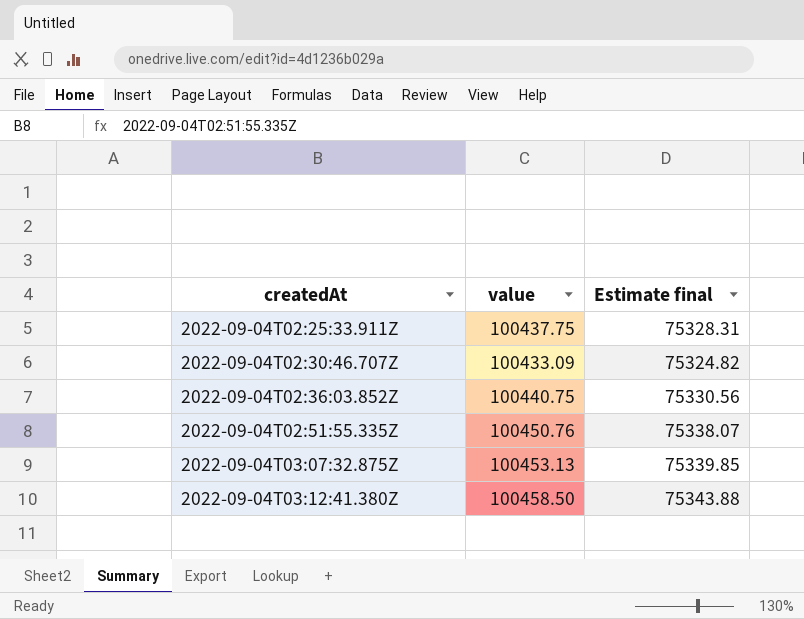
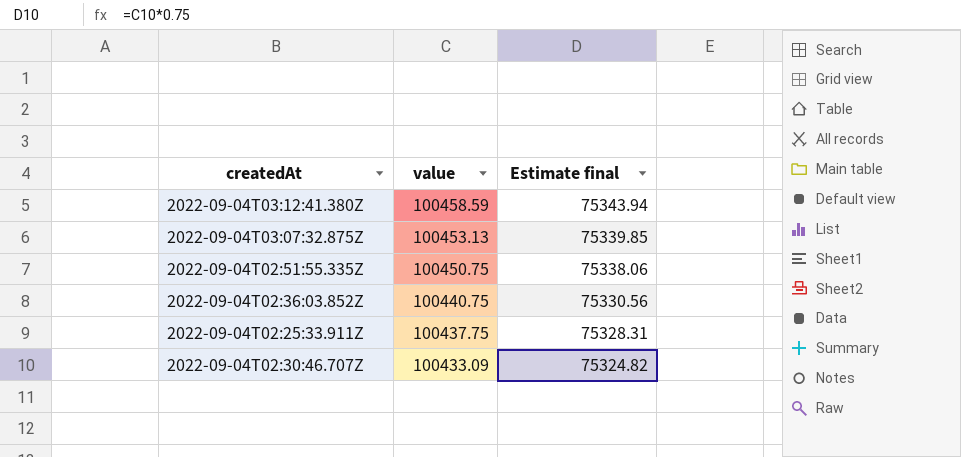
row order: createdAt ascending -> value descending
2022-09-04T03:12:41.380Z | value: 100458.50 -> 100458.59
2022-09-04T03:12:41.380Z | Estimate final: 75343.88 -> 75343.94
2022-09-04T02:51:55.335Z | value: 100450.76 -> 100450.75
2022-09-04T02:51:55.335Z | Estimate final: 75338.07 -> 75338.06

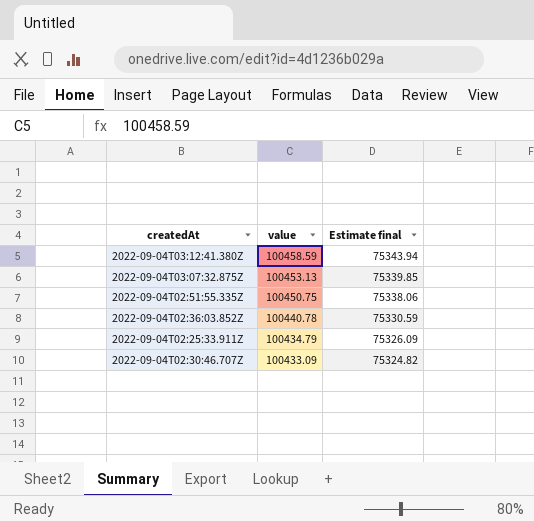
2022-09-04T02:36:03.852Z | value: 100440.75 -> 100440.78
2022-09-04T02:36:03.852Z | Estimate final: 75330.56 -> 75330.59
2022-09-04T02:25:33.911Z | value: 100437.75 -> 100434.79
2022-09-04T02:25:33.911Z | Estimate final: 75328.31 -> 75326.09

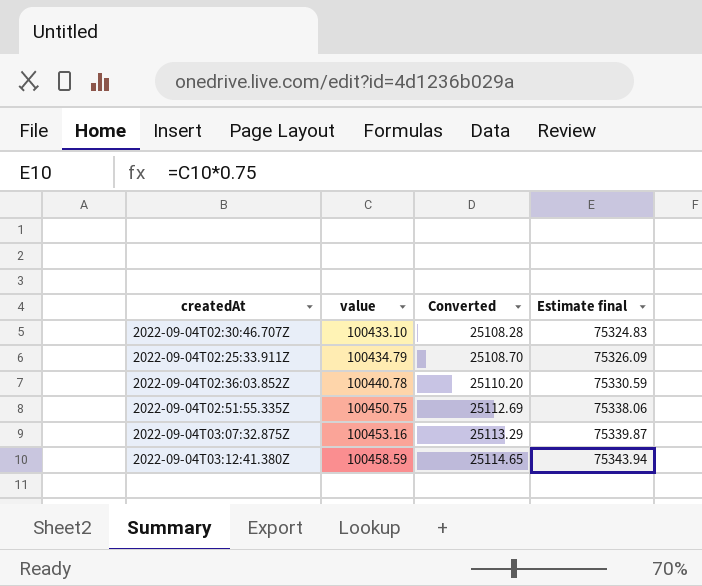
row order: value descending -> value ascending
column Converted | formula: none -> [value] * 0.25
2022-09-04T02:30:46.707Z | value: 100433.09 -> 100433.10
2022-09-04T02:30:46.707Z | Estimate final: 75324.82 -> 75324.83
2022-09-04T03:07:32.875Z | value: 100453.13 -> 100453.16
2022-09-04T03:07:32.875Z | Estimate final: 75339.85 -> 75339.87

